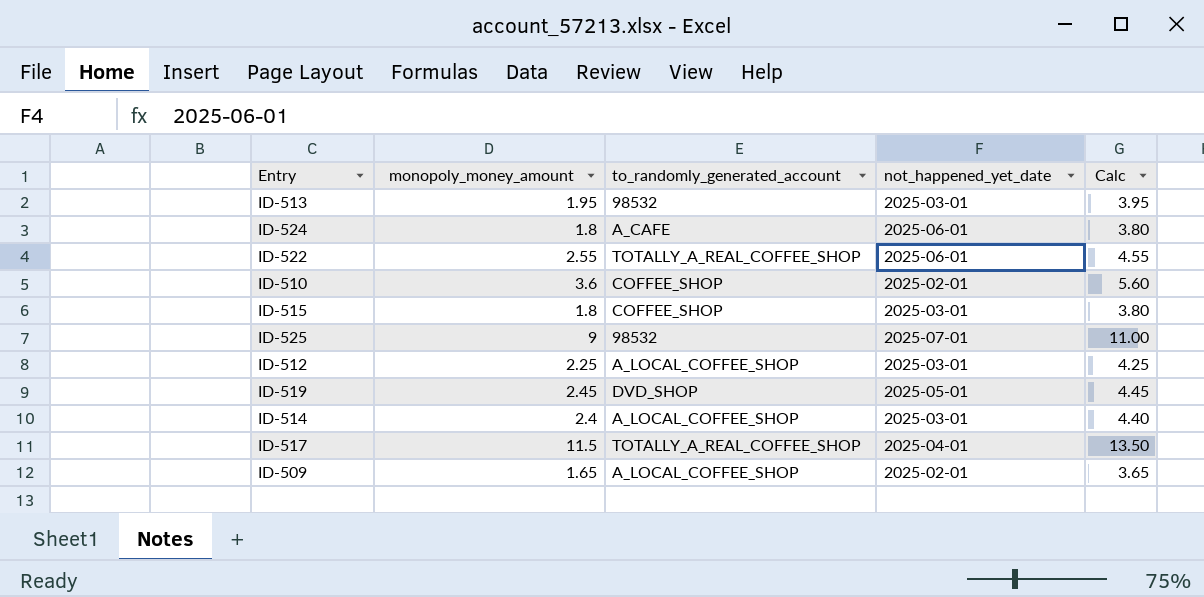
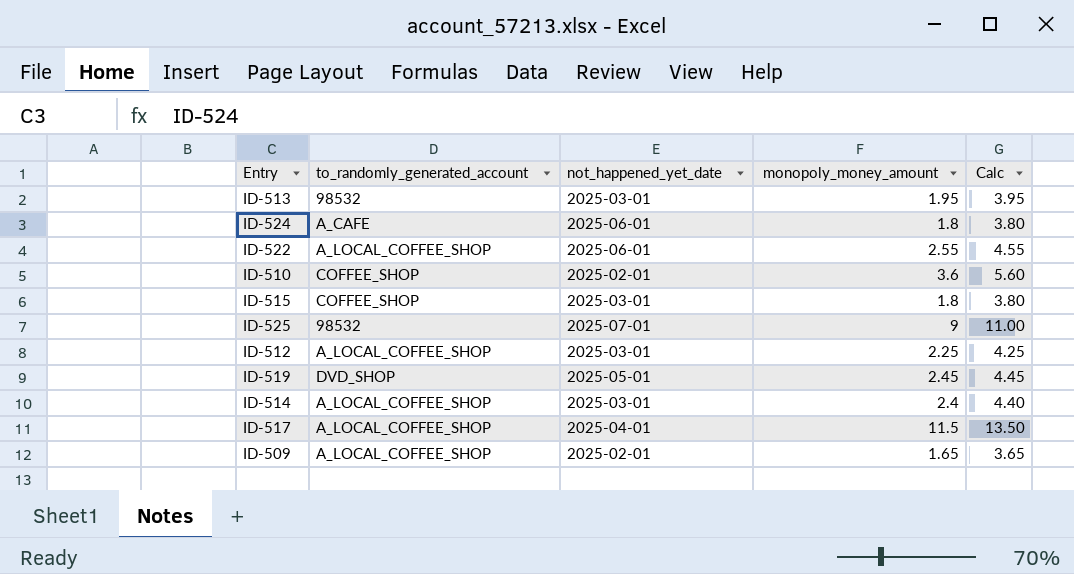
column monopoly_money_amount | position: 2 -> 4
ID-522 | to_randomly_generated_account: TOTALLY_A_REAL_COFFEE_SHOP -> A_LOCAL_COFFEE_SHOP
ID-517 | to_randomly_generated_account: TOTALLY_A_REAL_COFFEE_SHOP -> A_LOCAL_COFFEE_SHOP

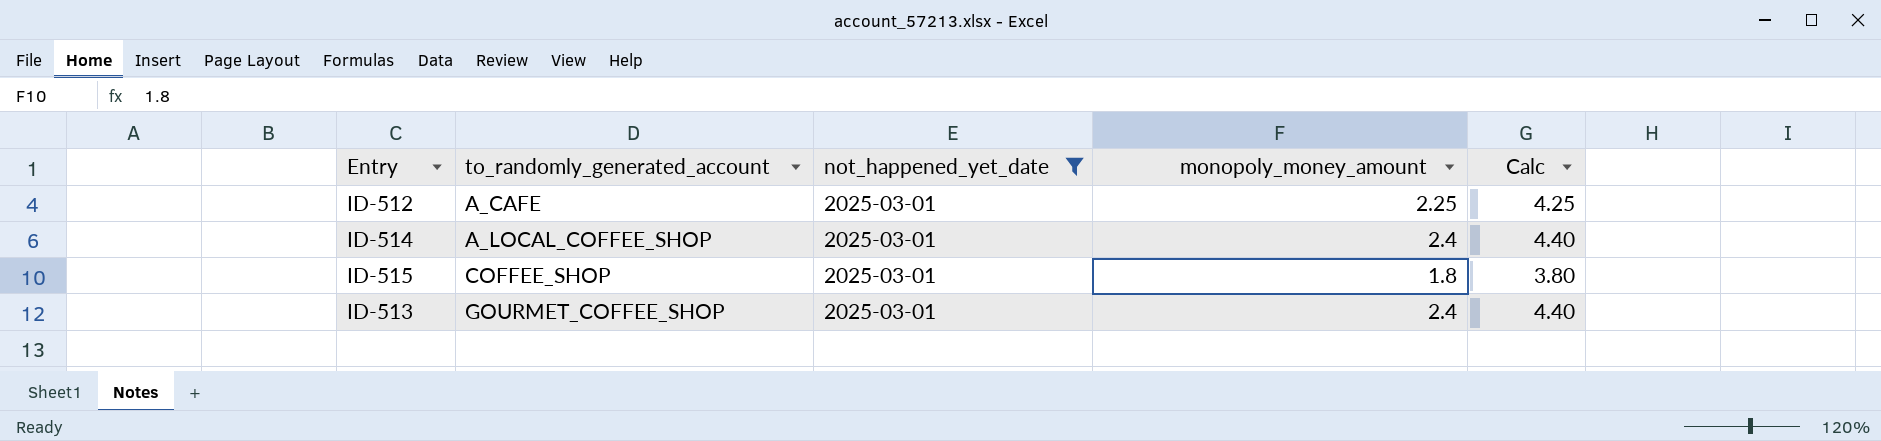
filter: none -> not_happened_yet_date = 2025-03-01
row order: none -> to_randomly_generated_account ascending
ID-512 | to_randomly_generated_account: A_LOCAL_COFFEE_SHOP -> A_CAFE
ID-513 | to_randomly_generated_account: 98532 -> GOURMET_COFFEE_SHOP
ID-513 | monopoly_money_amount: 1.95 -> 2.4
ID-513 | Calc: 3.95 -> 4.40

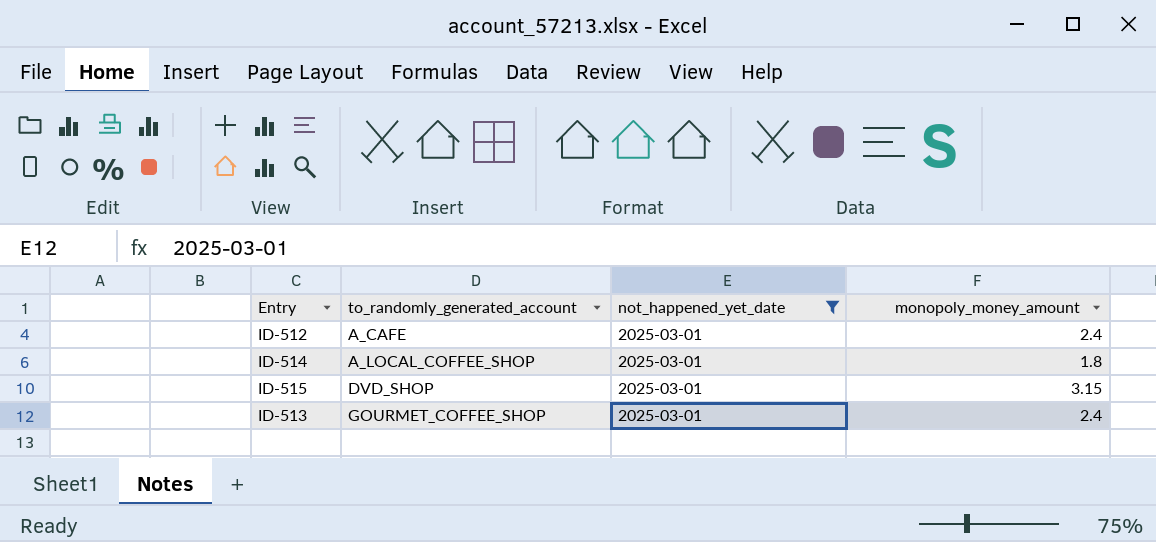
column Calc | formula: [monopoly_money_amount] + 2 -> none
ID-512 | monopoly_money_amount: 2.25 -> 2.4
ID-514 | monopoly_money_amount: 2.4 -> 1.8
ID-515 | to_randomly_generated_account: COFFEE_SHOP -> DVD_SHOP
ID-515 | monopoly_money_amount: 1.8 -> 3.15

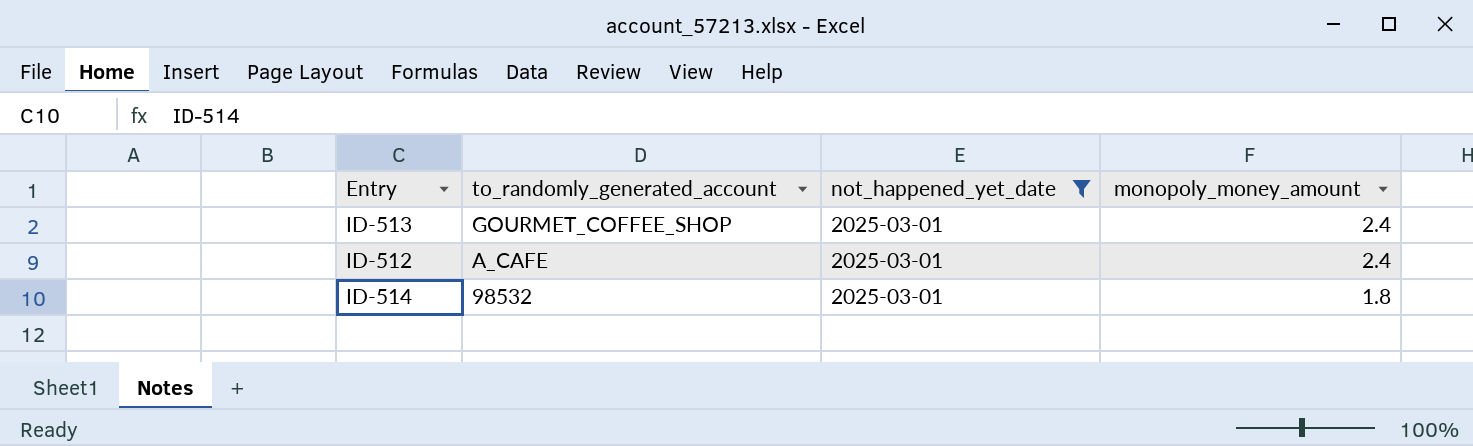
row order: to_randomly_generated_account ascending -> to_randomly_generated_account descending
row ID-515: DVD_SHOP | 2025-03-01 | 3.15 -> none
ID-514 | to_randomly_generated_account: A_LOCAL_COFFEE_SHOP -> 98532

